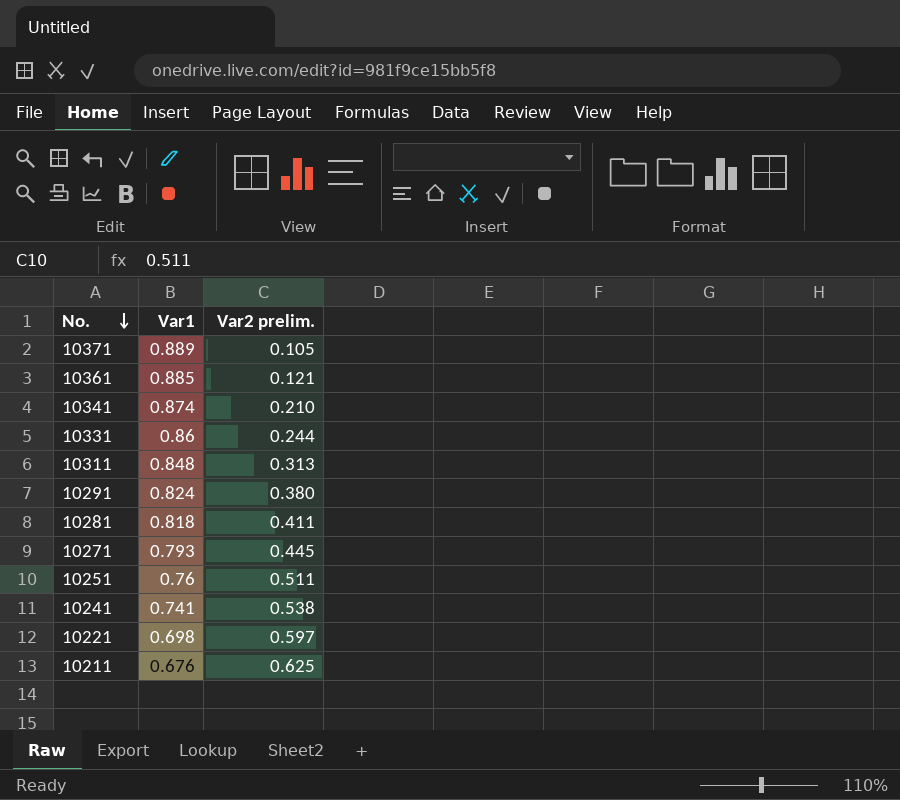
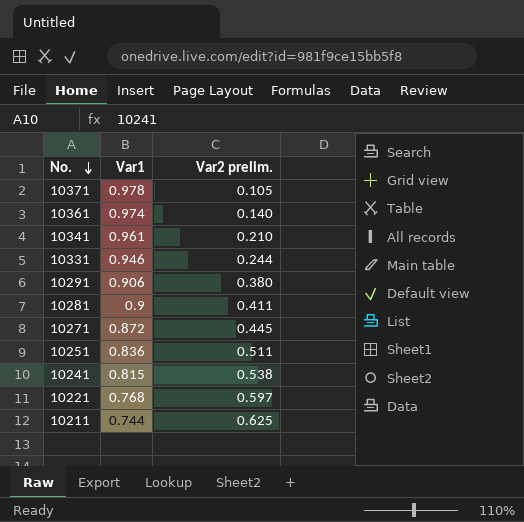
row 10311: 0.848 | 0.313 -> none
10371 | Var1: 0.889 -> 0.978
10361 | Var1: 0.885 -> 0.974
10361 | Var2 prelim.: 0.121 -> 0.140
10341 | Var1: 0.874 -> 0.961
10331 | Var1: 0.86 -> 0.946
10291 | Var1: 0.824 -> 0.906
10281 | Var1: 0.818 -> 0.9
10271 | Var1: 0.793 -> 0.872
10251 | Var1: 0.76 -> 0.836
10241 | Var1: 0.741 -> 0.815
10221 | Var1: 0.698 -> 0.768
10211 | Var1: 0.676 -> 0.744

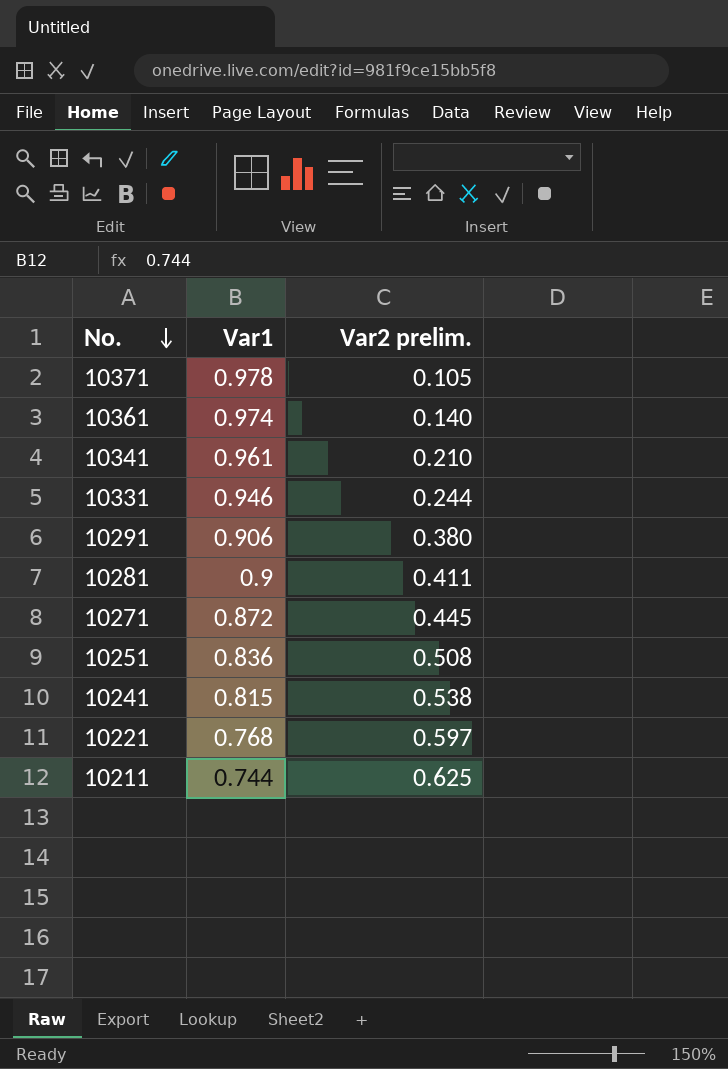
10251 | Var2 prelim.: 0.511 -> 0.508

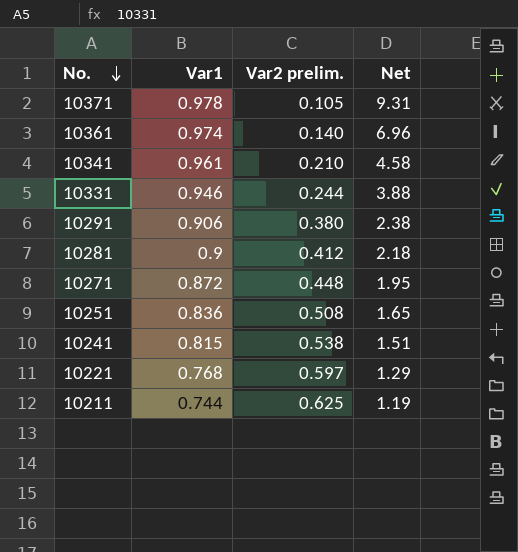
column Net | formula: none -> [Var1] / [Var2 prelim.]
10281 | Var2 prelim.: 0.411 -> 0.412
10271 | Var2 prelim.: 0.445 -> 0.448

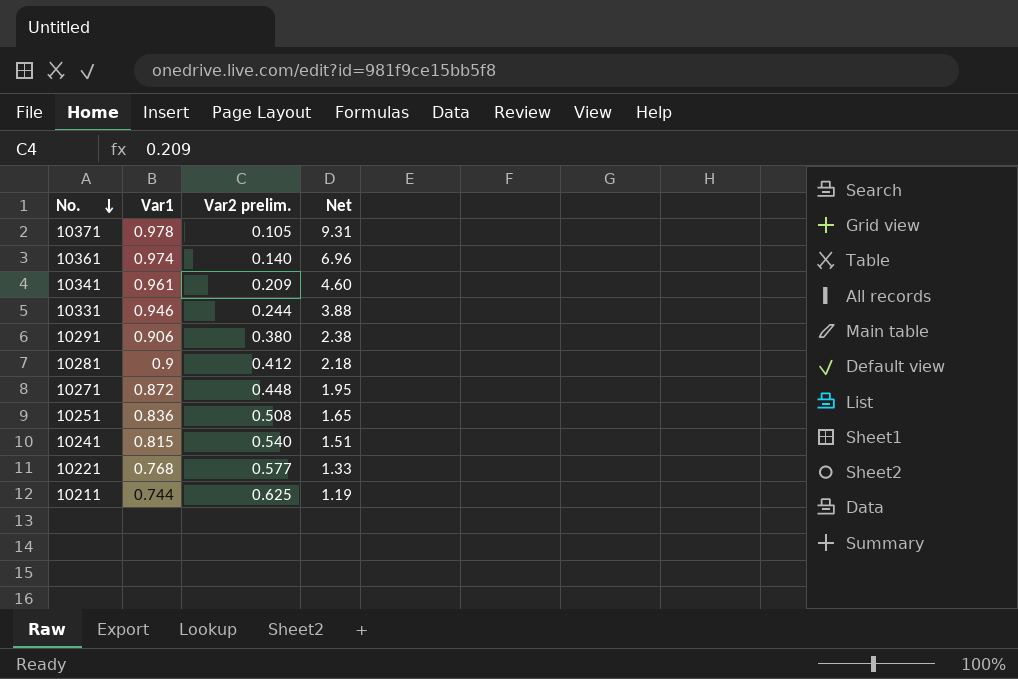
10341 | Var2 prelim.: 0.210 -> 0.209
10341 | Net: 4.58 -> 4.60
10241 | Var2 prelim.: 0.538 -> 0.540
10221 | Var2 prelim.: 0.597 -> 0.577
10221 | Net: 1.29 -> 1.33

